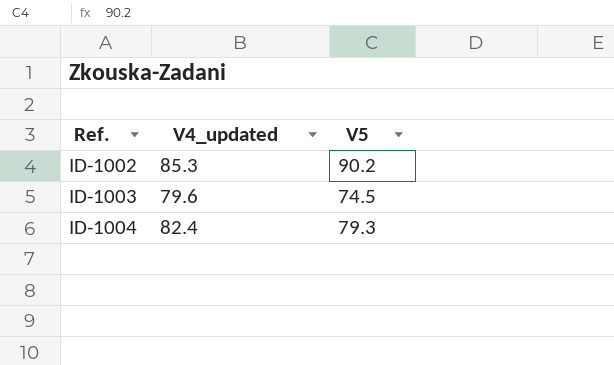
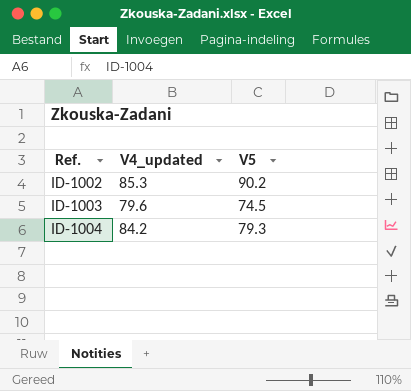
ID-1004 | V4_updated: 82.4 -> 84.2

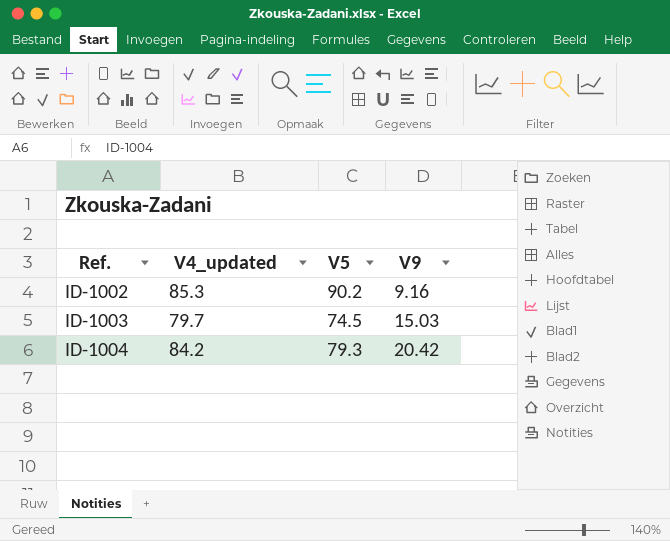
column V9 | position: none -> 4
ID-1003 | V4_updated: 79.6 -> 79.7

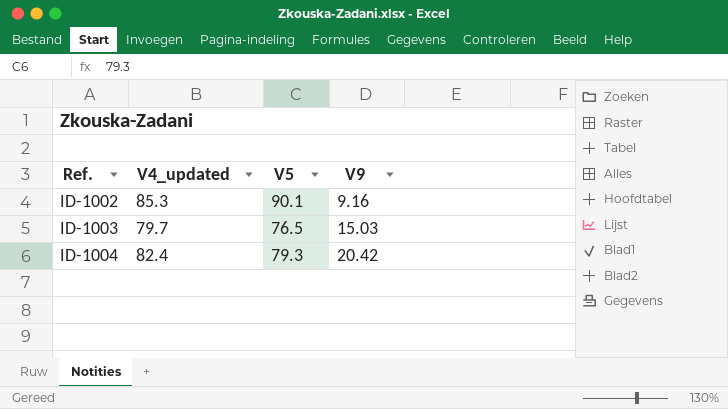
ID-1002 | V5: 90.2 -> 90.1
ID-1003 | V5: 74.5 -> 76.5
ID-1004 | V4_updated: 84.2 -> 82.4

